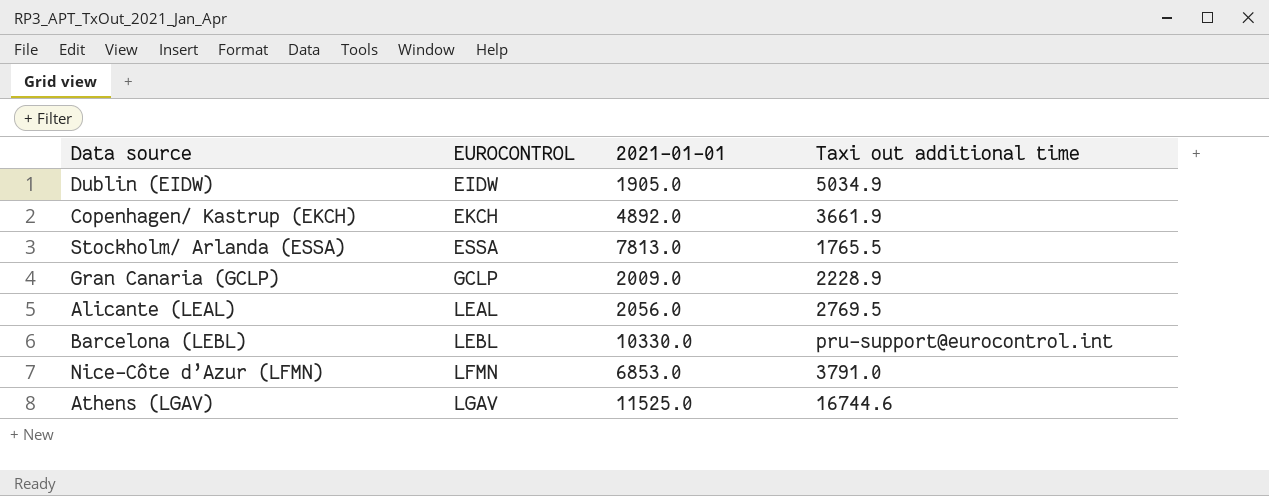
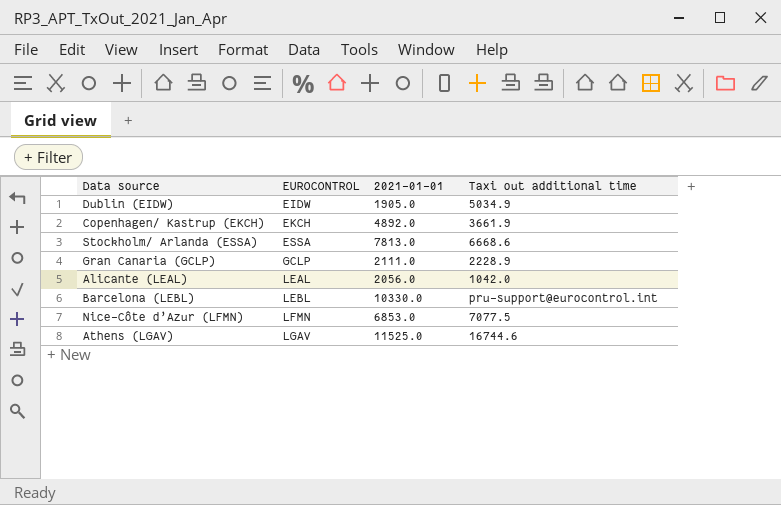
Stockholm/ Arlanda (ESSA) | Taxi out additional time: 1765.5 -> 6668.6
Gran Canaria (GCLP) | 2021-01-01: 2009.0 -> 2111.0
Alicante (LEAL) | Taxi out additional time: 2769.5 -> 1042.0
Nice-Côte d’Azur (LFMN) | Taxi out additional time: 3791.0 -> 7077.5

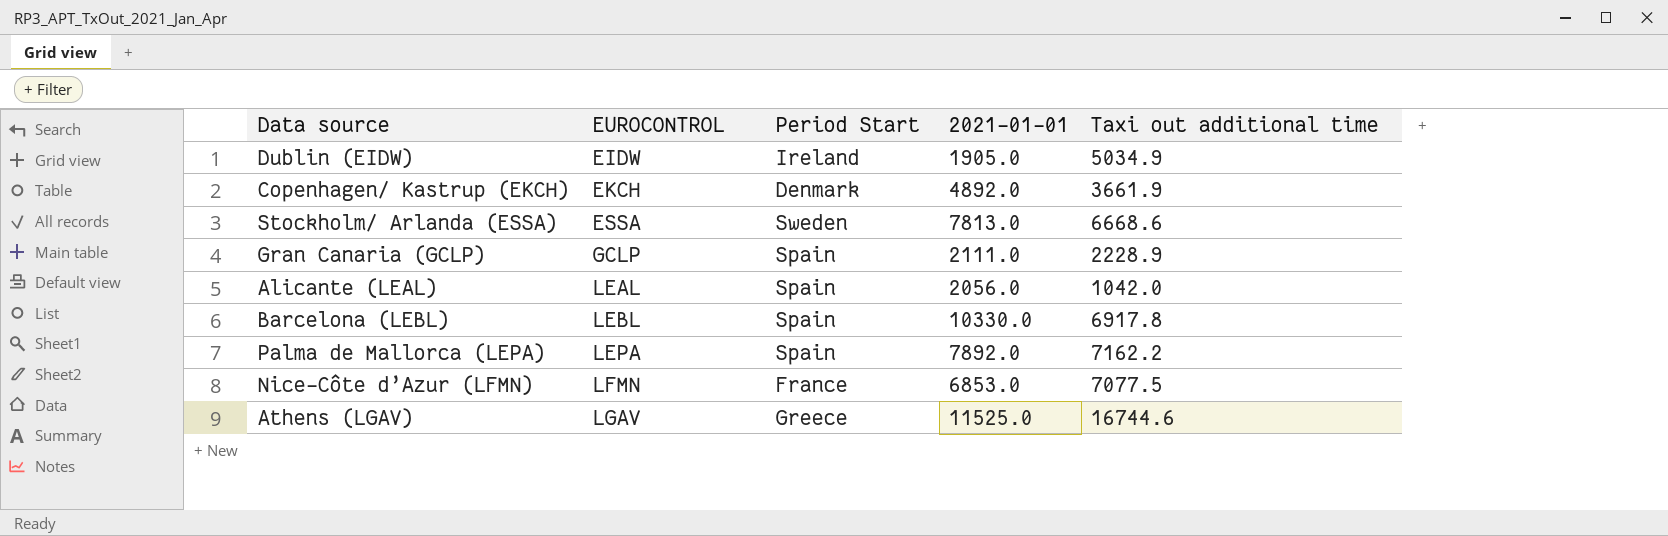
column Period Start | position: none -> 3
Barcelona (LEBL) | Taxi out additional time: pru-support@eurocontrol.int -> 6917.8
row Palma de Mallorca (LEPA): none -> LEPA | Spain | 7892.0 | 7162.2

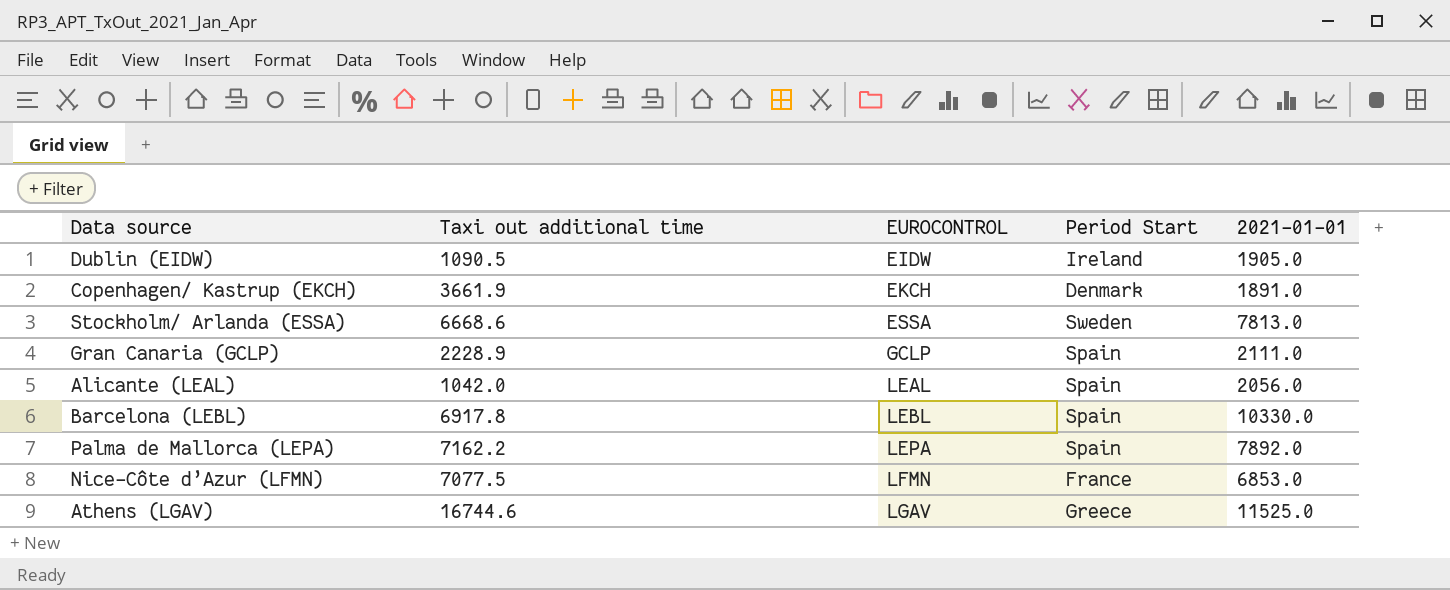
column Taxi out additional time | position: 5 -> 2
Dublin (EIDW) | Taxi out additional time: 5034.9 -> 1090.5
Copenhagen/ Kastrup (EKCH) | 2021-01-01: 4892.0 -> 1891.0

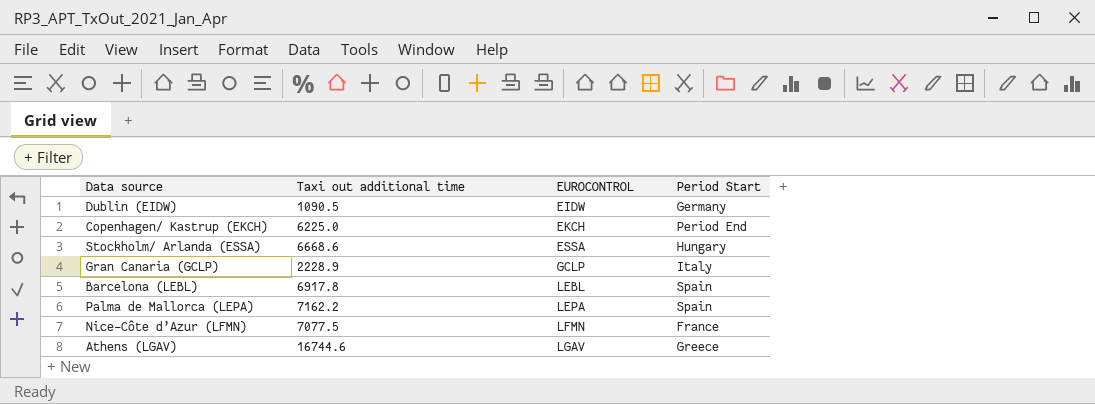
column 2021-01-01 | position: 5 -> none
row Alicante (LEAL): 1042.0 | LEAL | Spain | 2056.0 -> none
Dublin (EIDW) | Period Start: Ireland -> Germany
Copenhagen/ Kastrup (EKCH) | Taxi out additional time: 3661.9 -> 6225.0
Copenhagen/ Kastrup (EKCH) | Period Start: Denmark -> Period End
Stockholm/ Arlanda (ESSA) | Period Start: Sweden -> Hungary
Gran Canaria (GCLP) | Period Start: Spain -> Italy

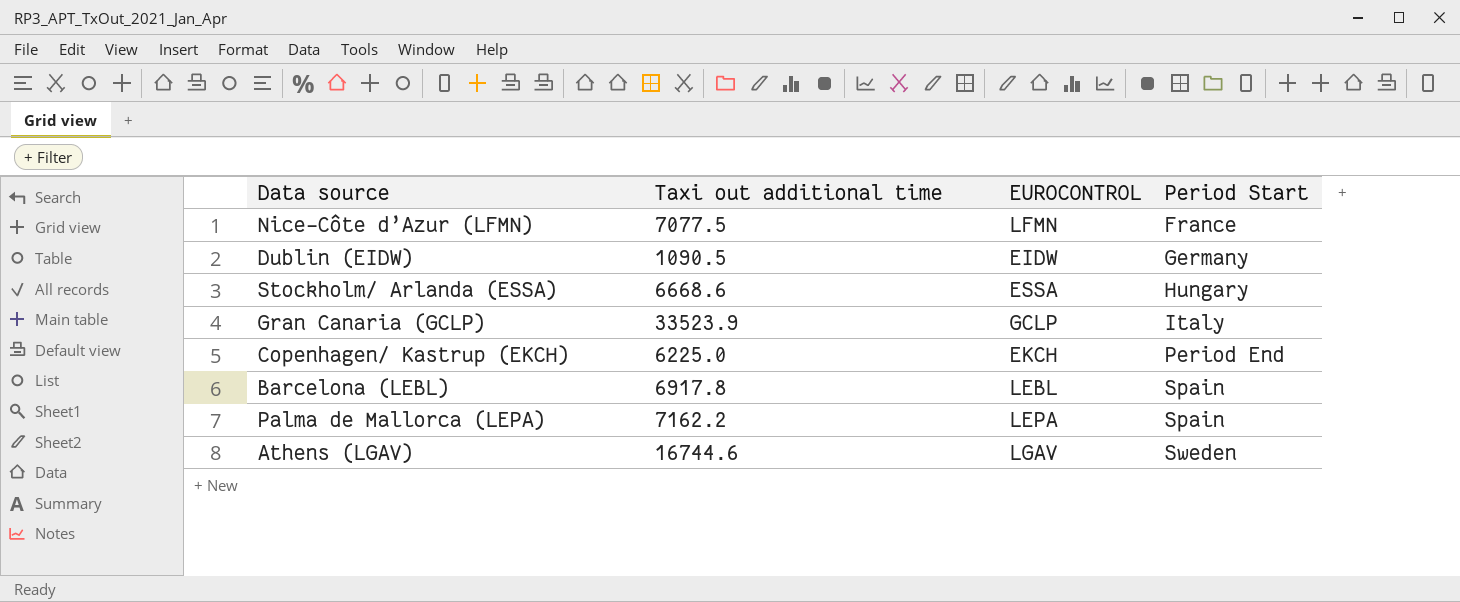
row order: EUROCONTROL ascending -> Period Start ascending
Gran Canaria (GCLP) | Taxi out additional time: 2228.9 -> 33523.9
Athens (LGAV) | Period Start: Greece -> Sweden

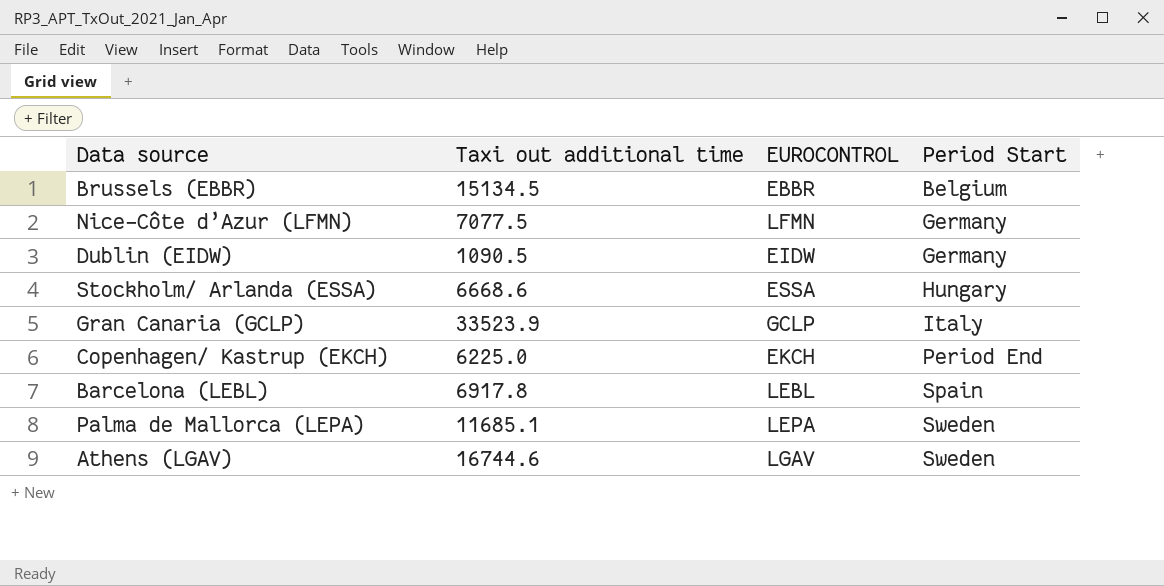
row Brussels (EBBR): none -> 15134.5 | EBBR | Belgium
Nice-Côte d’Azur (LFMN) | Period Start: France -> Germany
Palma de Mallorca (LEPA) | Taxi out additional time: 7162.2 -> 11685.1
Palma de Mallorca (LEPA) | Period Start: Spain -> Sweden

